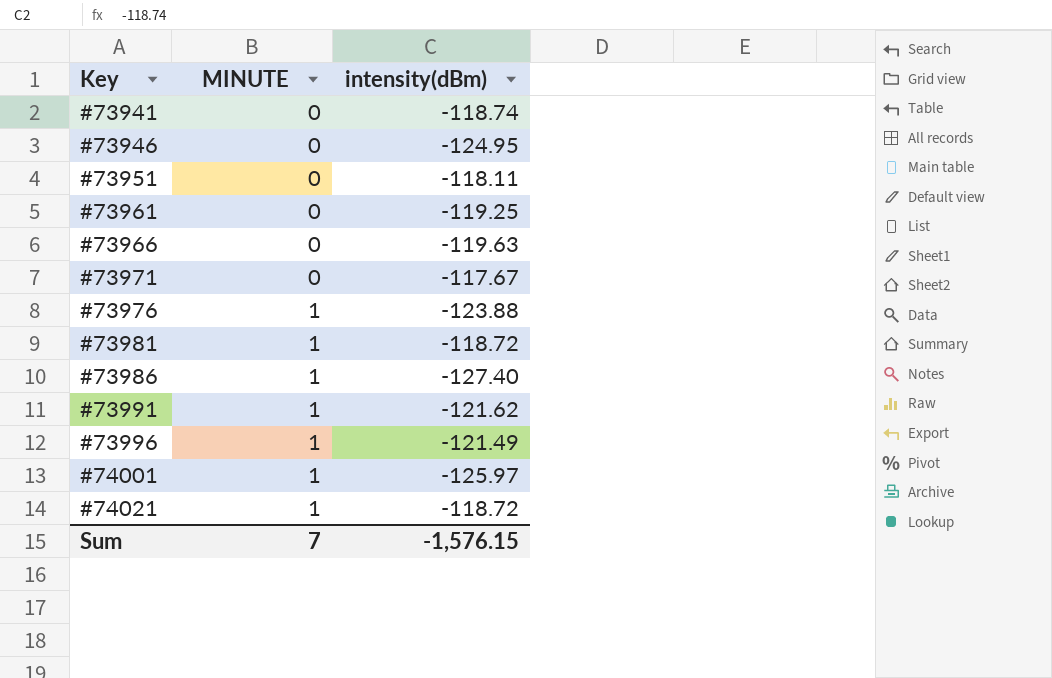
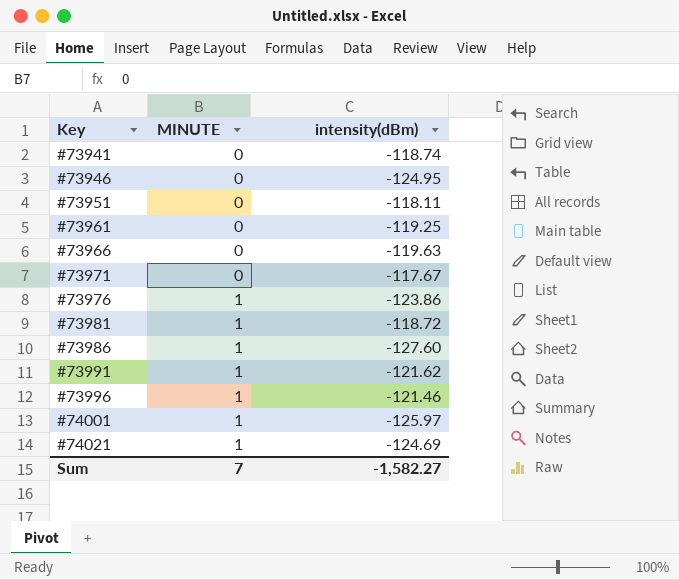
#73976 | intensity(dBm): -123.88 -> -123.86
#73986 | intensity(dBm): -127.40 -> -127.60
#73996 | intensity(dBm): -121.49 -> -121.46
#74021 | intensity(dBm): -118.72 -> -124.69
Sum | intensity(dBm): -1,576.15 -> -1,582.27

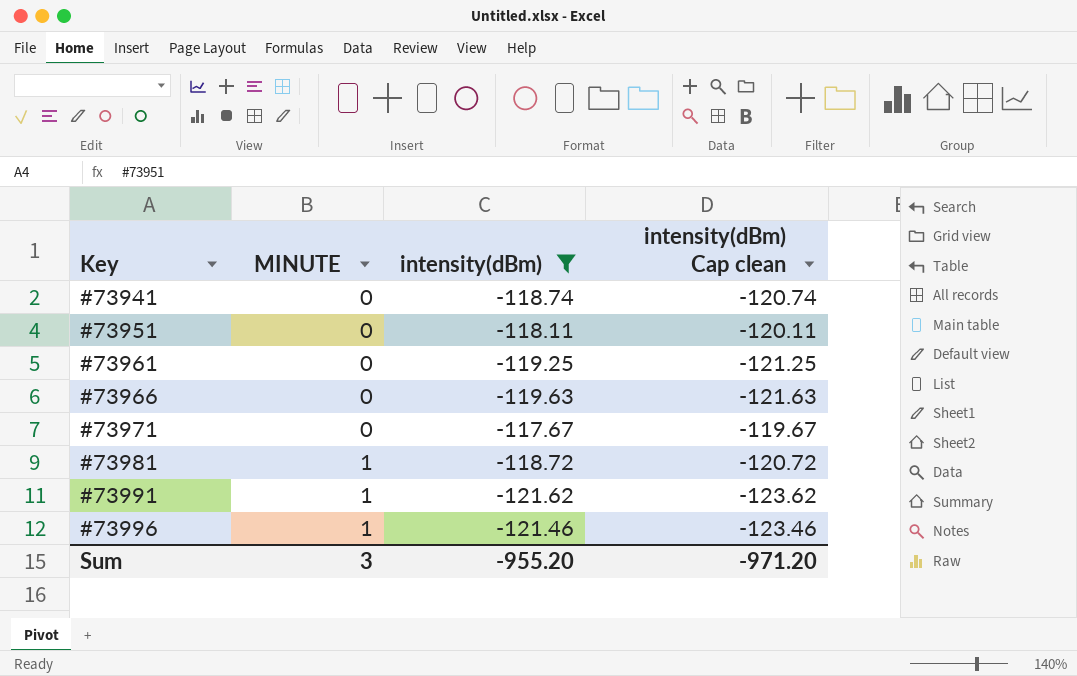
filter: none -> intensity(dBm) >= -121.62
column intensity(dBm) Cap clean | formula: none -> [intensity(dBm)] - 2
Sum | MINUTE: 7 -> 3
Sum | intensity(dBm): -1,582.27 -> -955.20

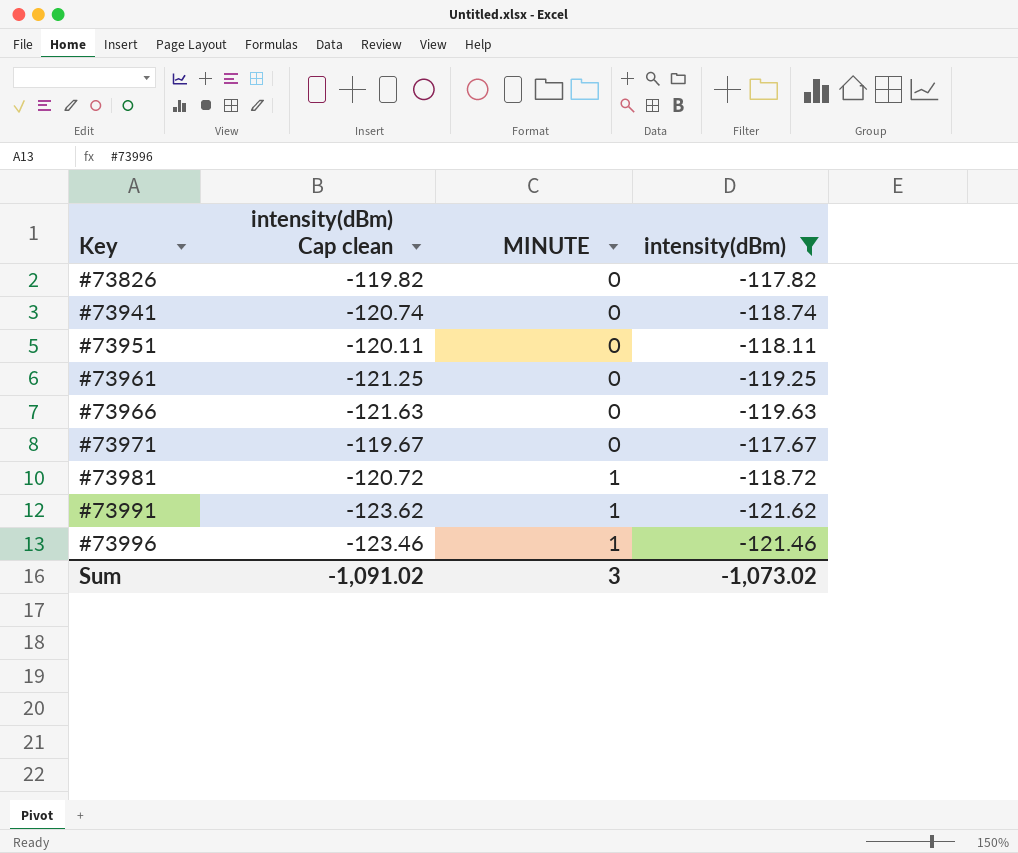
column intensity(dBm) Cap clean | position: 4 -> 2
row #73826: none -> -119.82 | 0 | -117.82
Sum | intensity(dBm) Cap clean: -971.20 -> -1,091.02
Sum | intensity(dBm): -955.20 -> -1,073.02

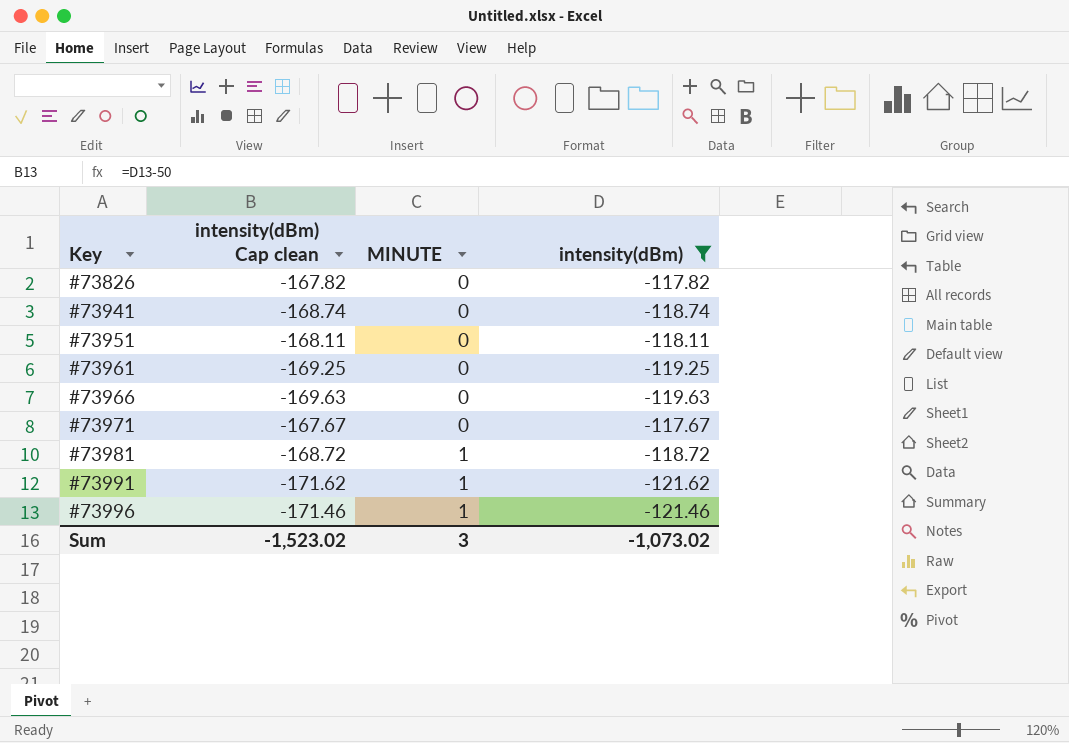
column intensity(dBm) Cap clean | formula: [intensity(dBm)] - 2 -> [intensity(dBm)] - 50
Sum | intensity(dBm) Cap clean: -1,091.02 -> -1,523.02

